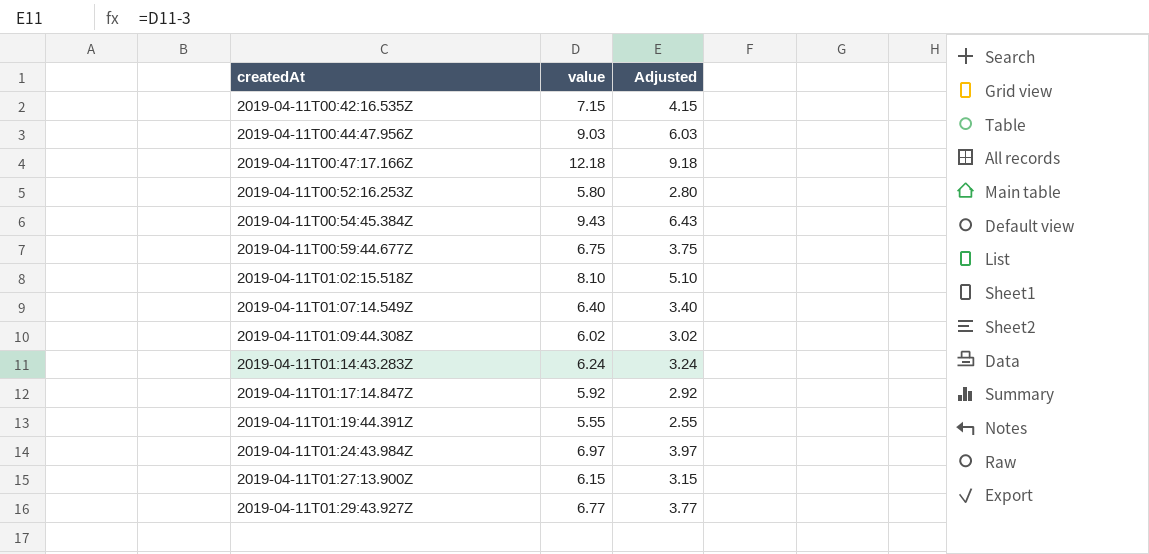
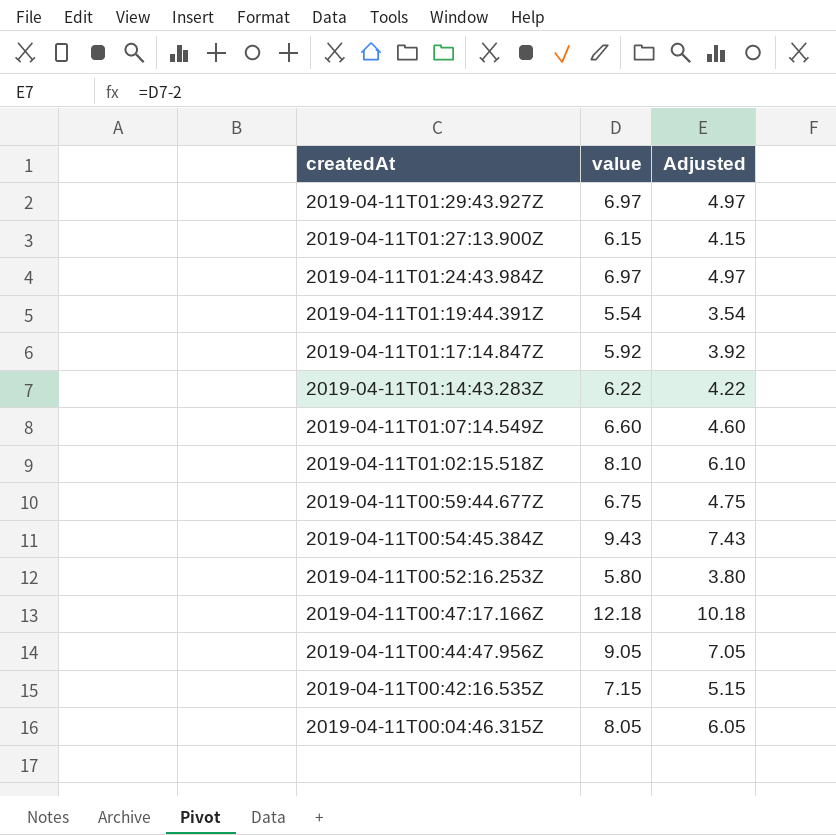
row order: createdAt ascending -> createdAt descending
column Adjusted | formula: [value] - 3 -> [value] - 2
row 2019-04-11T01:09:44.308Z: 6.02 | 3.02 -> none
2019-04-11T01:29:43.927Z | value: 6.77 -> 6.97
2019-04-11T01:19:44.391Z | value: 5.55 -> 5.54
2019-04-11T01:14:43.283Z | value: 6.24 -> 6.22
2019-04-11T01:07:14.549Z | value: 6.40 -> 6.60
2019-04-11T00:44:47.956Z | value: 9.03 -> 9.05
row 2019-04-11T00:04:46.315Z: none -> 8.05 | 6.05

